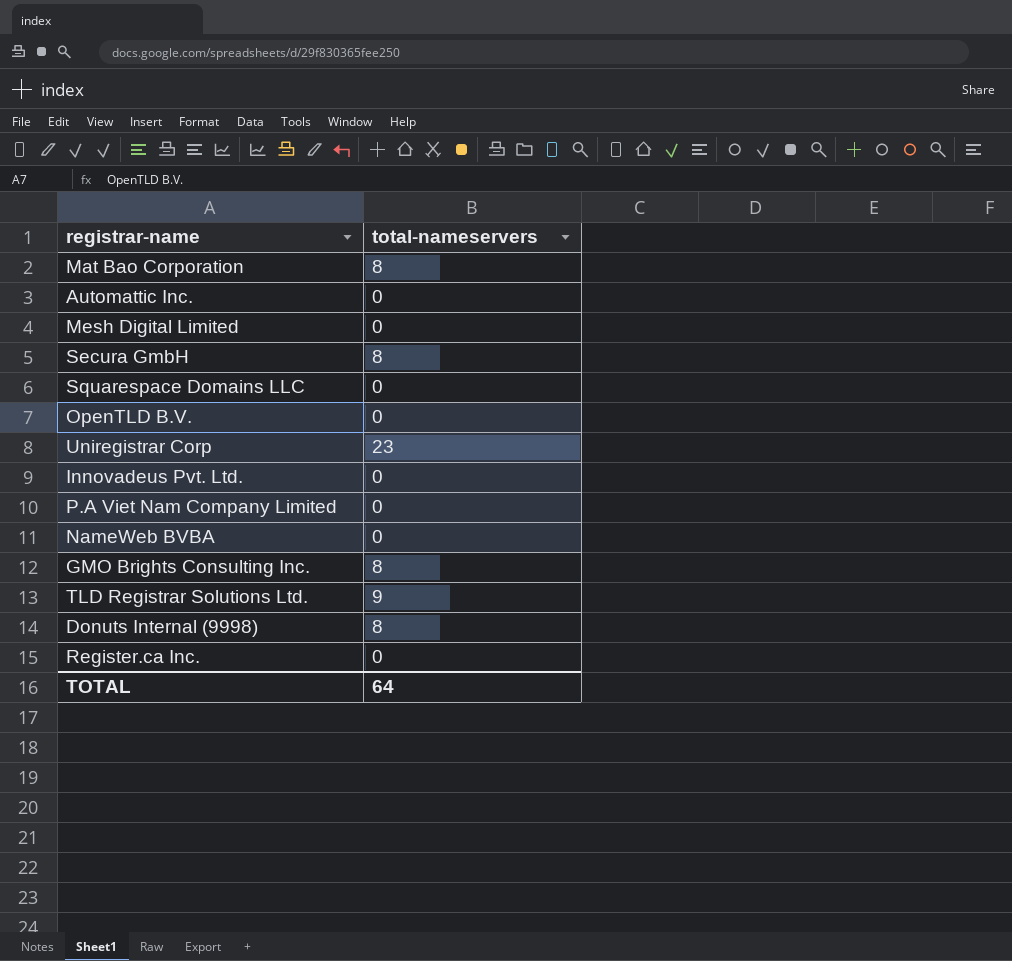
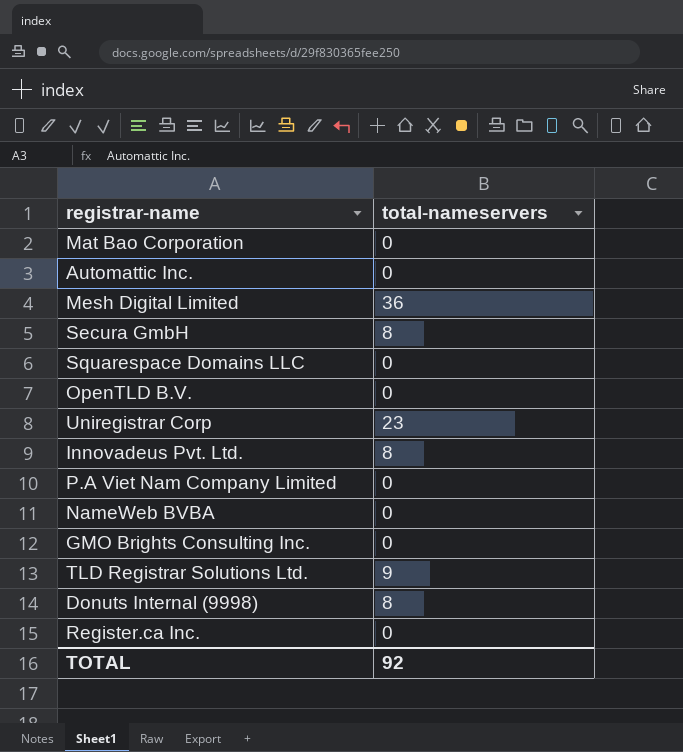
Mat Bao Corporation | total-nameservers: 8 -> 0
Mesh Digital Limited | total-nameservers: 0 -> 36
Innovadeus Pvt. Ltd. | total-nameservers: 0 -> 8
GMO Brights Consulting Inc. | total-nameservers: 8 -> 0
TOTAL | total-nameservers: 64 -> 92

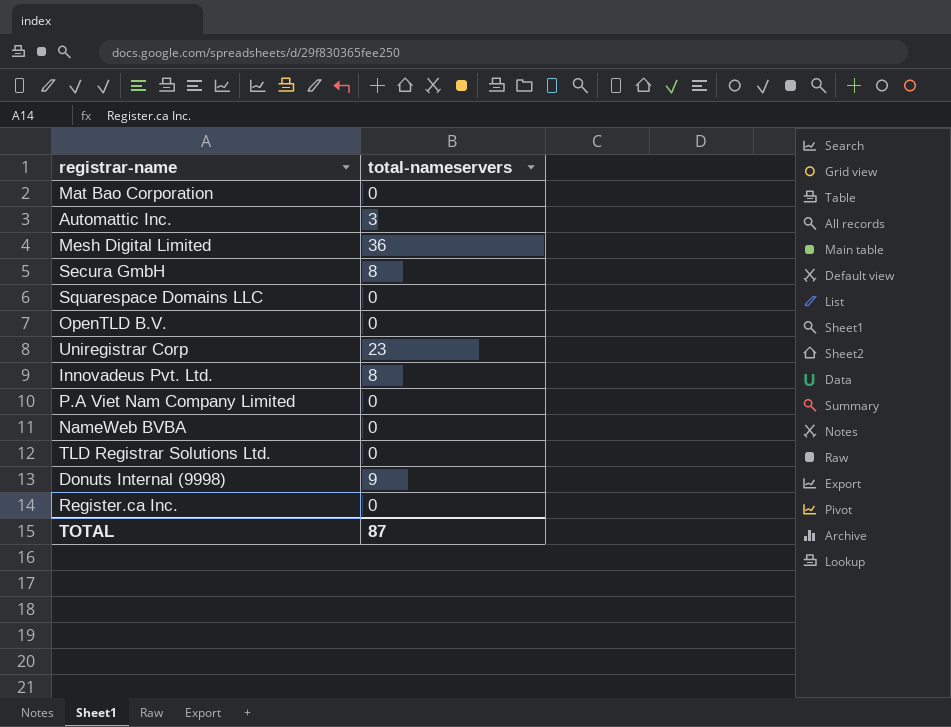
row GMO Brights Consulting Inc.: 0 -> none
Automattic Inc. | total-nameservers: 0 -> 3
TLD Registrar Solutions Ltd. | total-nameservers: 9 -> 0
Donuts Internal (9998) | total-nameservers: 8 -> 9
TOTAL | total-nameservers: 92 -> 87

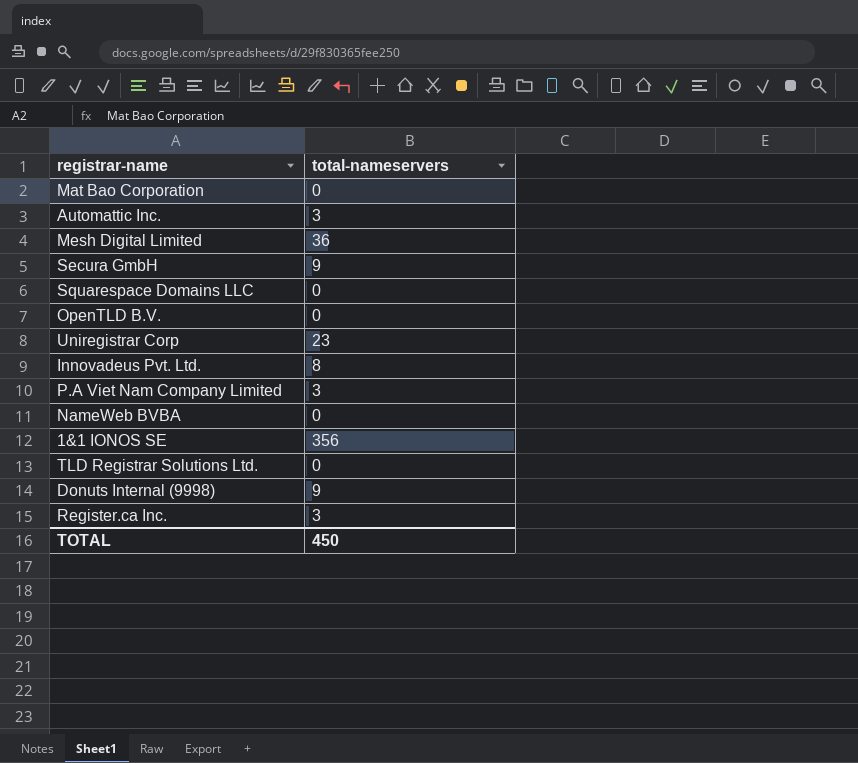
Secura GmbH | total-nameservers: 8 -> 9
P.A Viet Nam Company Limited | total-nameservers: 0 -> 3
row 1&1 IONOS SE: none -> 356
Register.ca Inc. | total-nameservers: 0 -> 3
TOTAL | total-nameservers: 87 -> 450

